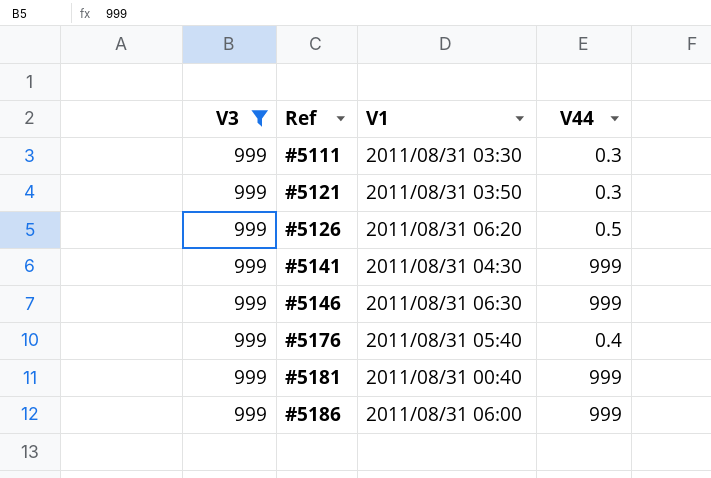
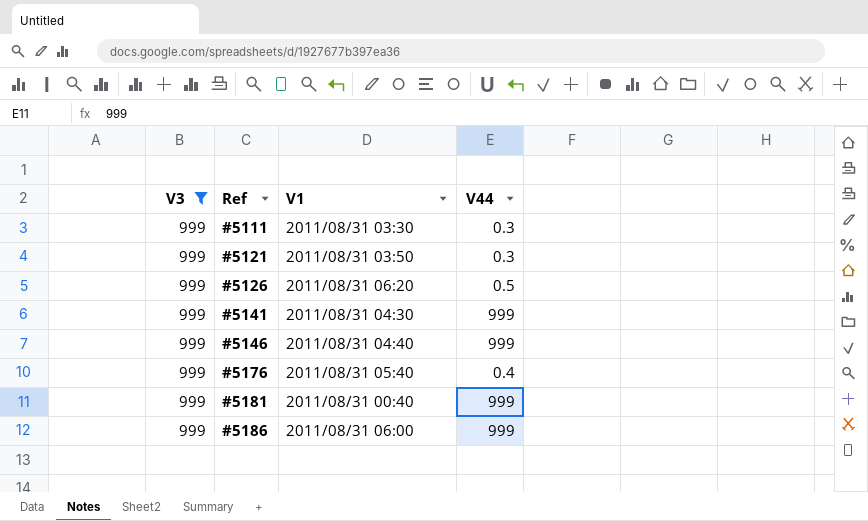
#5146 | V1: 2011/08/31 06:30 -> 2011/08/31 04:40

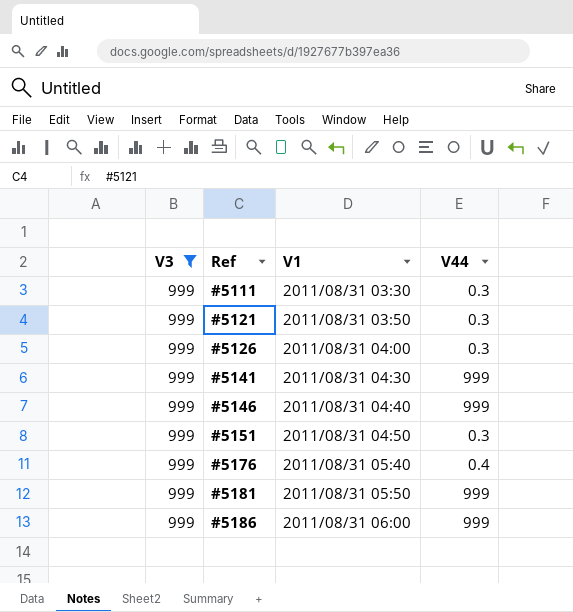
#5126 | V1: 2011/08/31 06:20 -> 2011/08/31 04:00
#5126 | V44: 0.5 -> 0.3
row #5151: none -> 999 | 2011/08/31 04:50 | 0.3
#5181 | V1: 2011/08/31 00:40 -> 2011/08/31 05:50

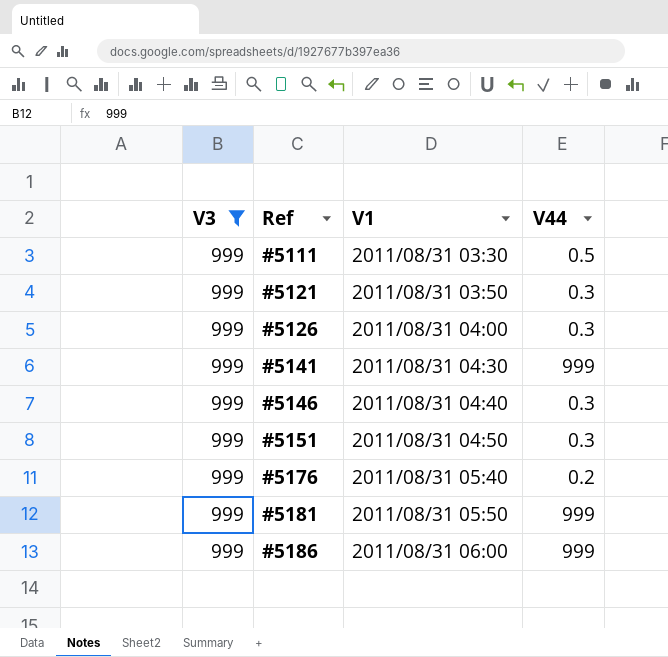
#5111 | V44: 0.3 -> 0.5
#5146 | V44: 999 -> 0.3
#5176 | V44: 0.4 -> 0.2

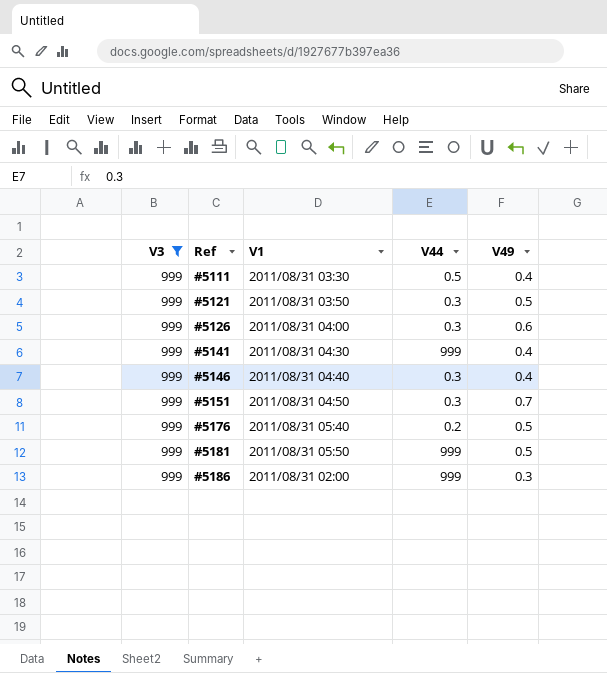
column V49 | position: none -> 5
#5186 | V1: 2011/08/31 06:00 -> 2011/08/31 02:00

